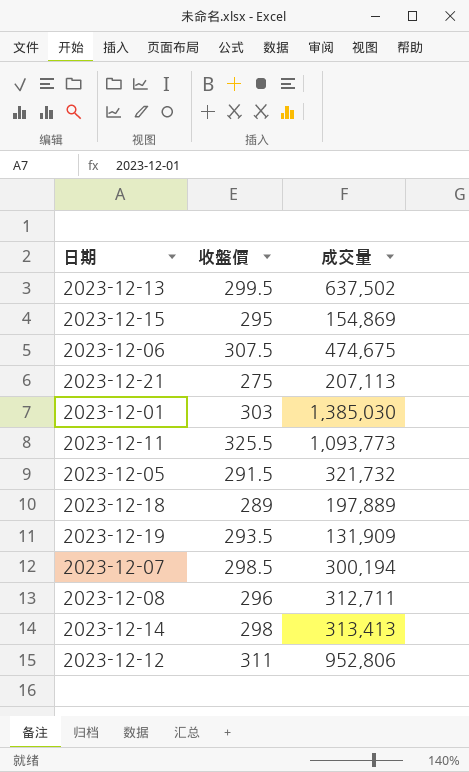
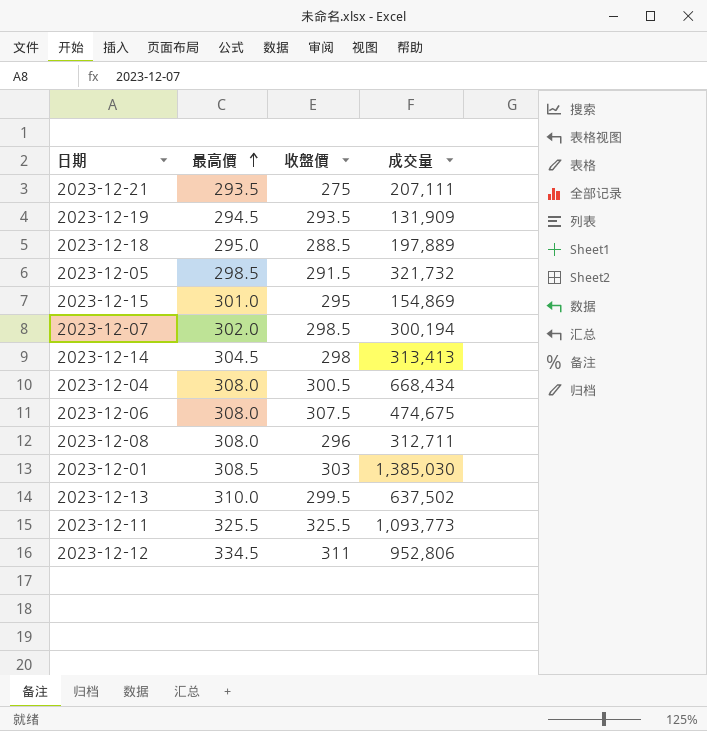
row order: none -> 最高價 ascending
column 最高價 | position: none -> 2
2023-12-21 | 成交量: 207,113 -> 207,111
2023-12-18 | 收盤價: 289 -> 288.5
row 2023-12-04: none -> 308.0 | 300.5 | 668,434

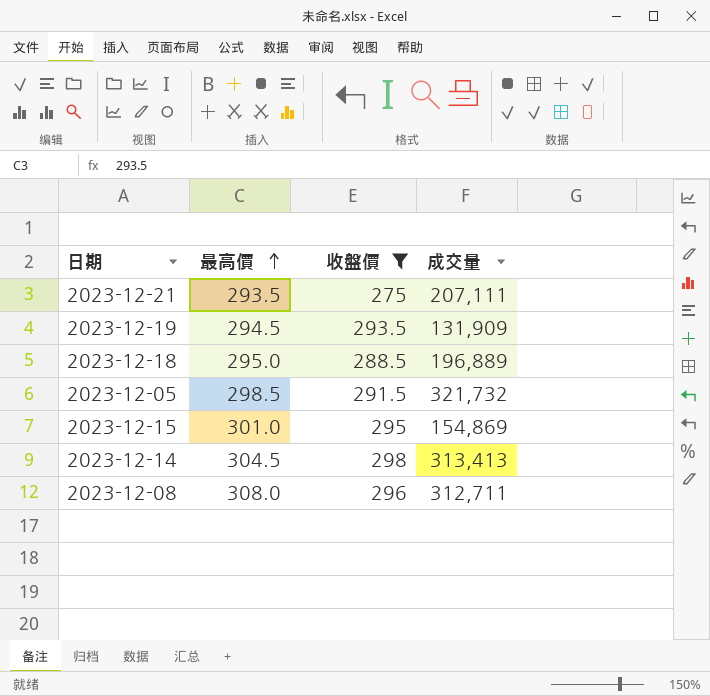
filter: none -> 收盤價 <= 298
2023-12-18 | 成交量: 197,889 -> 196,889

